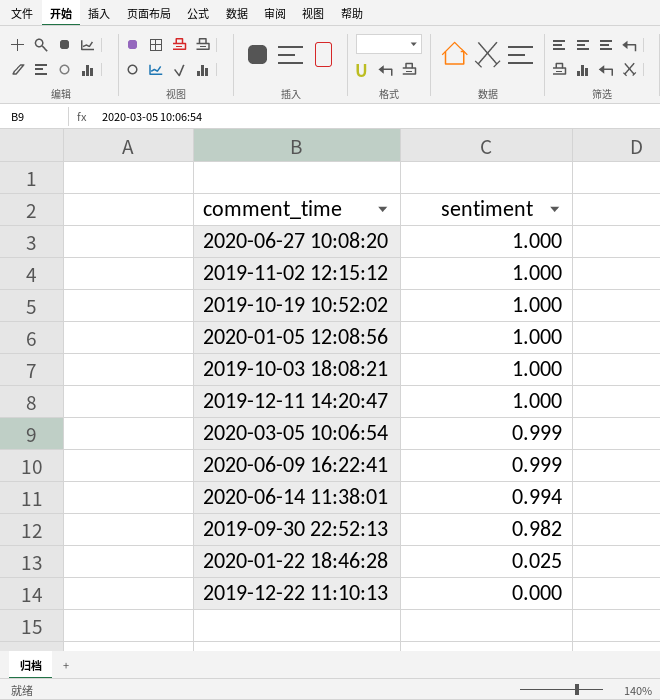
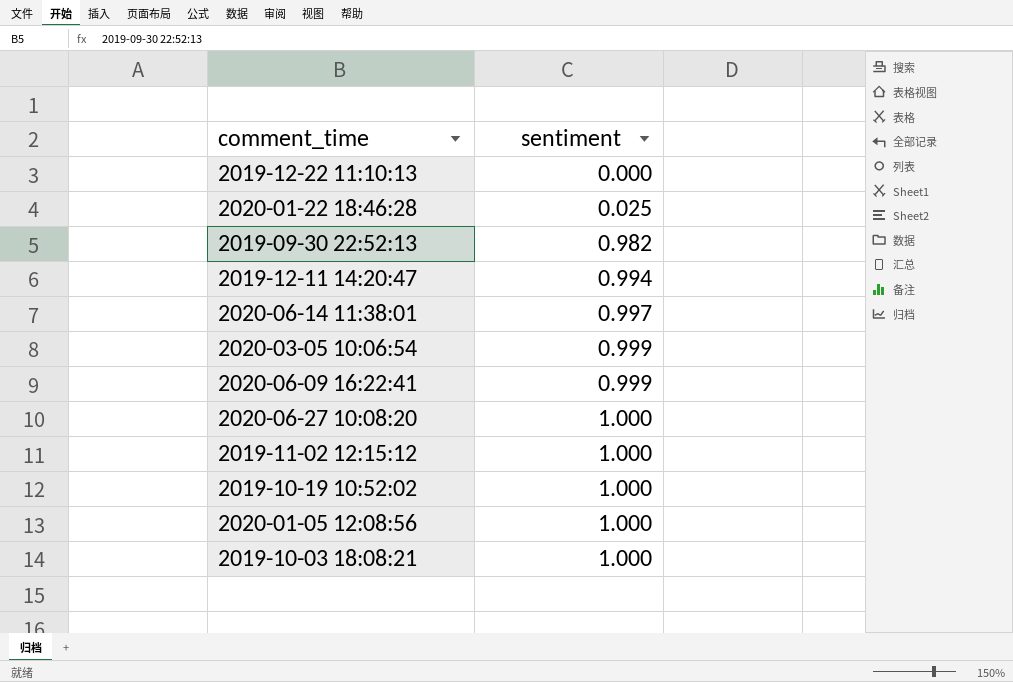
row order: sentiment descending -> sentiment ascending
2019-12-11 14:20:47 | sentiment: 1.000 -> 0.994
2020-06-14 11:38:01 | sentiment: 0.994 -> 0.997

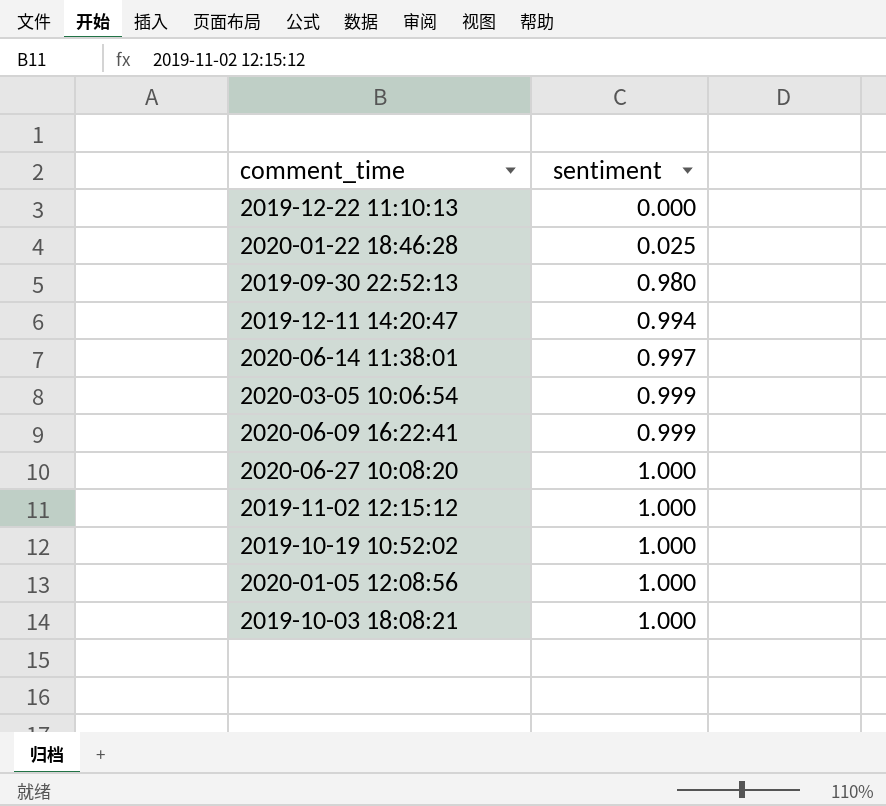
2019-09-30 22:52:13 | sentiment: 0.982 -> 0.980

